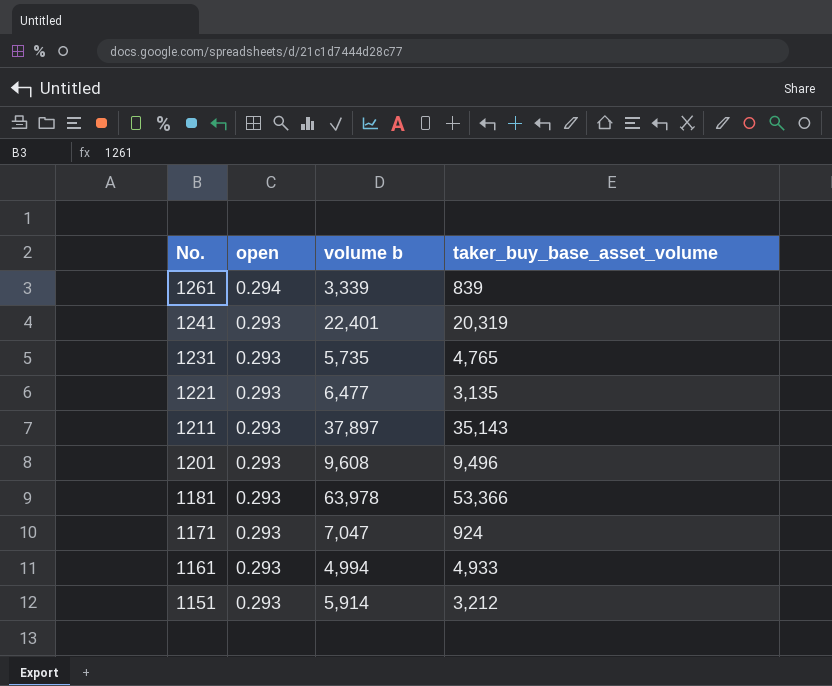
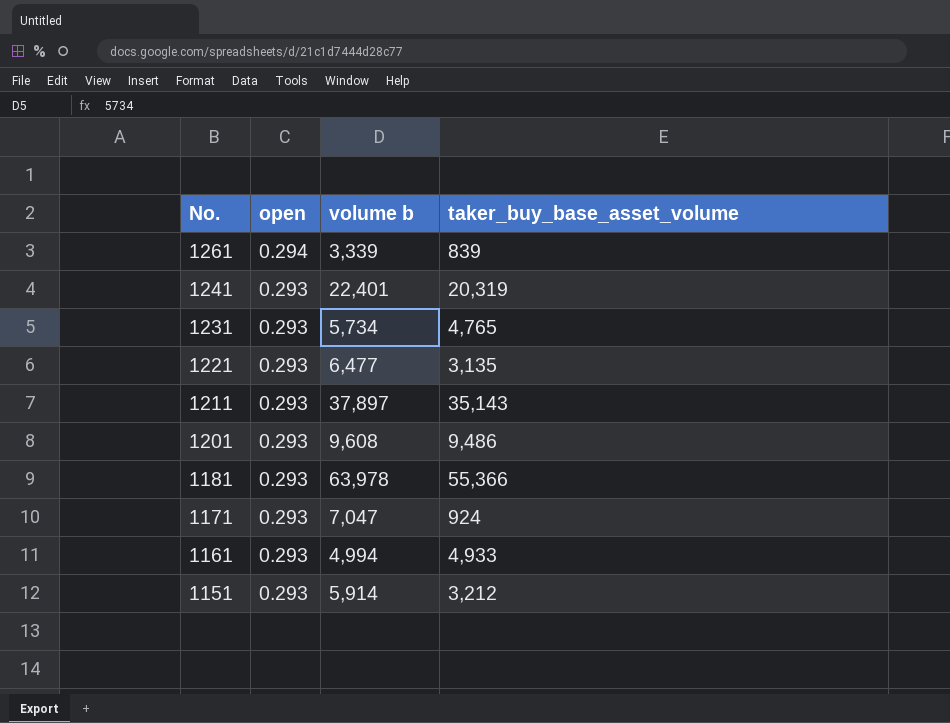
1231 | volume b: 5,735 -> 5,734
1201 | taker_buy_base_asset_volume: 9,496 -> 9,486
1181 | taker_buy_base_asset_volume: 53,366 -> 55,366

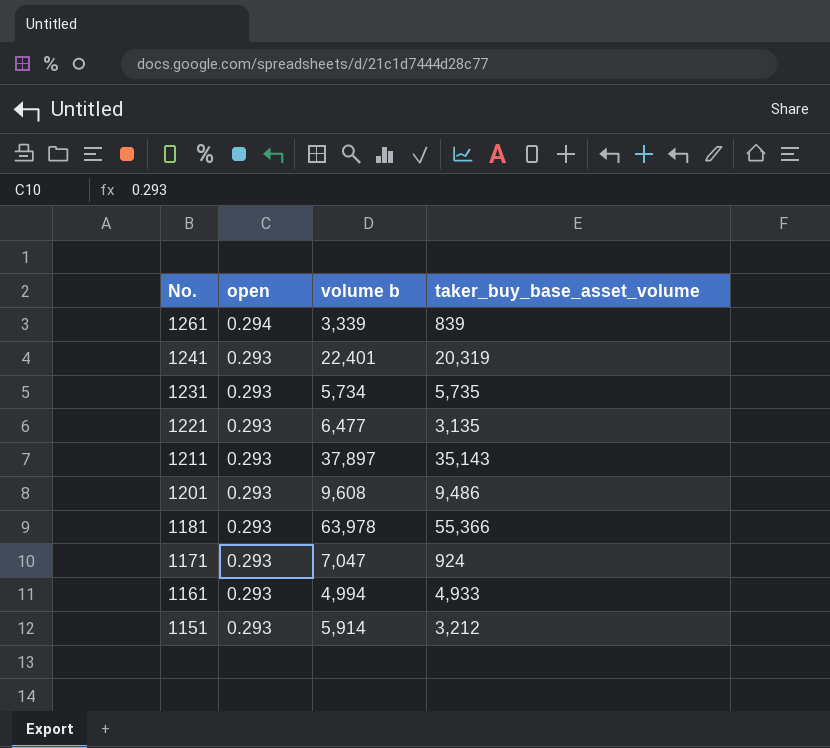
1231 | taker_buy_base_asset_volume: 4,765 -> 5,735

